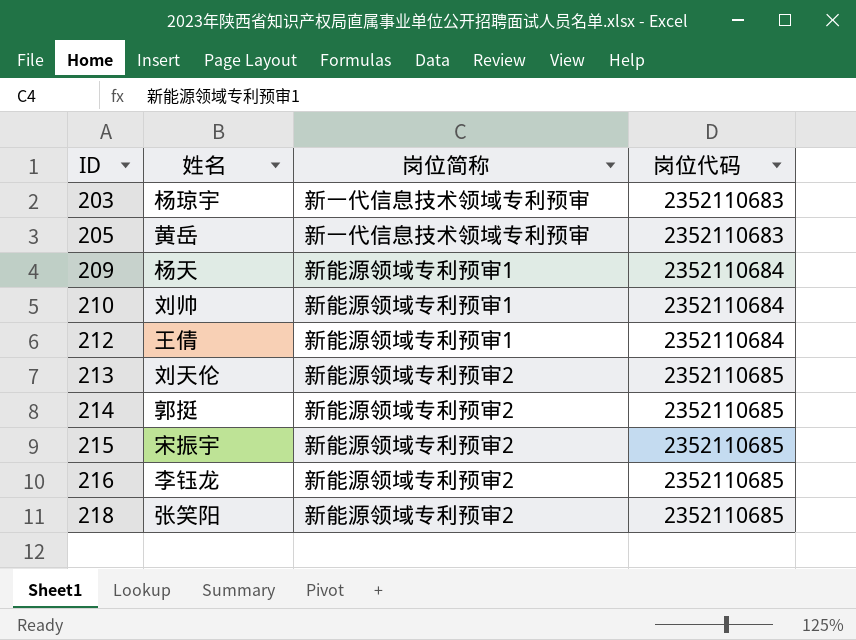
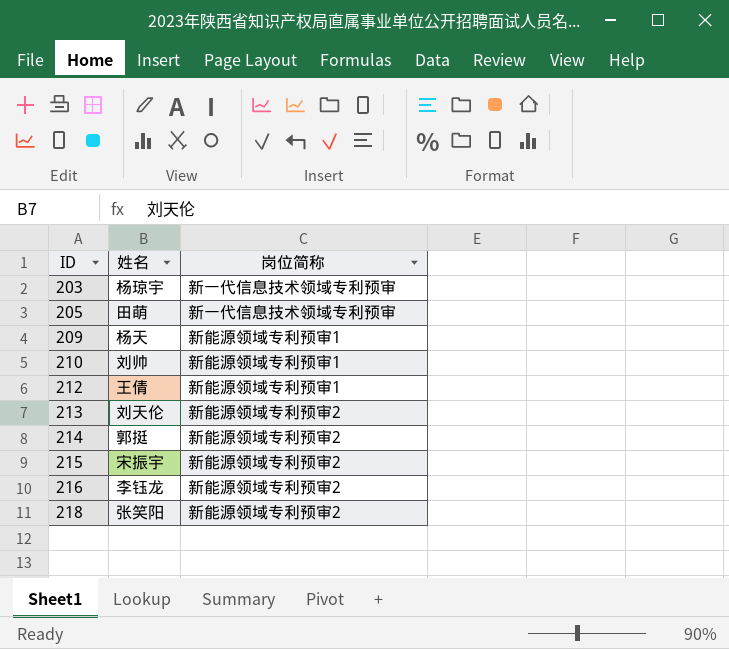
column 岗位代码 | position: 4 -> none
205 | 姓名: 黄岳 -> 田萌

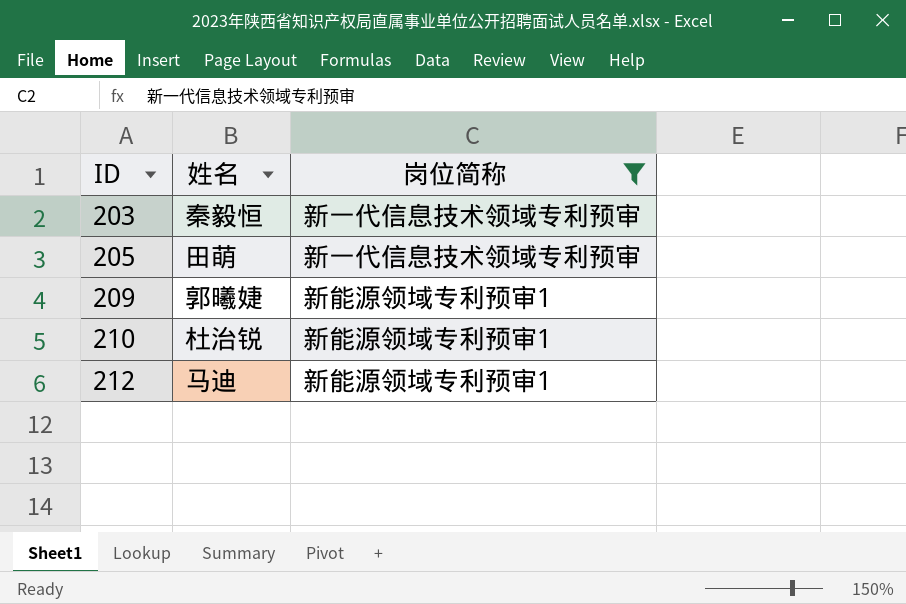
filter: none -> 岗位简称 != 新能源领域专利预审2
203 | 姓名: 杨琼宇 -> 秦毅恒
209 | 姓名: 杨天 -> 郭曦婕
210 | 姓名: 刘帅 -> 杜治锐
212 | 姓名: 王倩 -> 马迪

